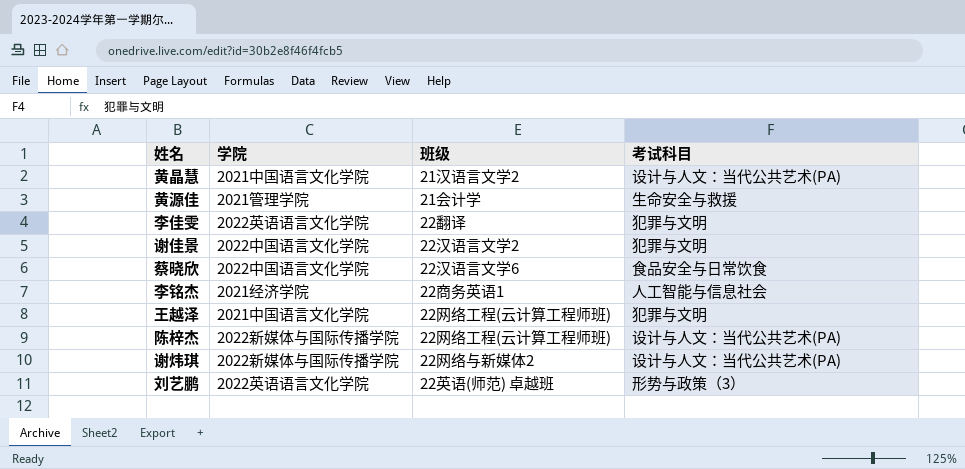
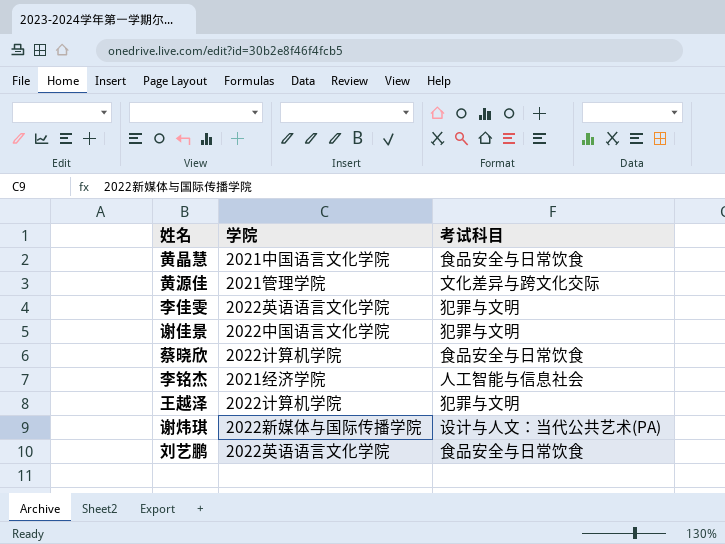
column 班级 | position: 3 -> none
row 陈梓杰: 2022新媒体与国际传播学院 | 22网络工程(云计算工程师班) | 设计与人文：当代公共艺术(PA) -> none
黄晶慧 | 考试科目: 设计与人文：当代公共艺术(PA) -> 食品安全与日常饮食
黄源佳 | 考试科目: 生命安全与救援 -> 文化差异与跨文化交际
蔡晓欣 | 学院: 2022中国语言文化学院 -> 2022计算机学院
王越泽 | 学院: 2021中国语言文化学院 -> 2022计算机学院
刘艺鹏 | 考试科目: 形势与政策（3） -> 食品安全与日常饮食

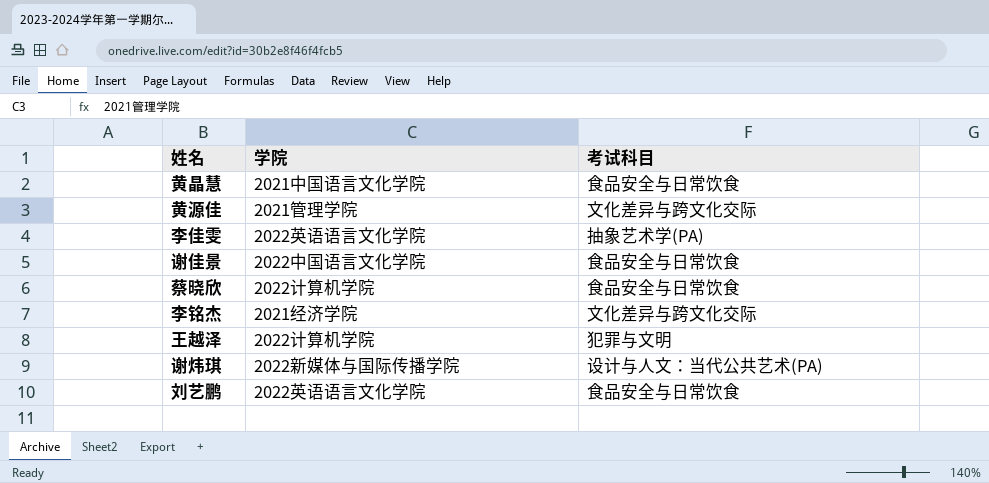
李佳雯 | 考试科目: 犯罪与文明 -> 抽象艺术学(PA)
谢佳景 | 考试科目: 犯罪与文明 -> 食品安全与日常饮食
李铭杰 | 考试科目: 人工智能与信息社会 -> 文化差异与跨文化交际

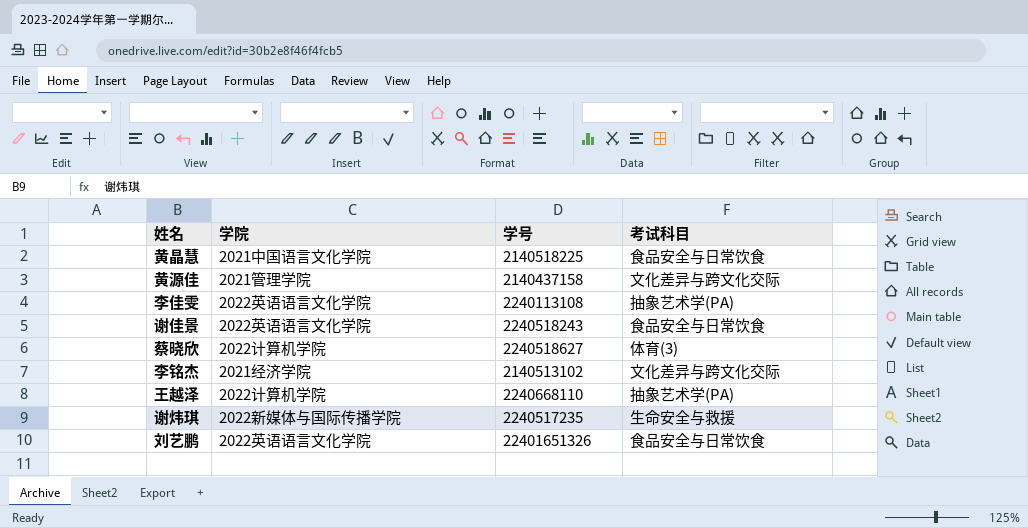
column 学号 | position: none -> 3
谢佳景 | 学院: 2022中国语言文化学院 -> 2022英语语言文化学院
蔡晓欣 | 考试科目: 食品安全与日常饮食 -> 体育(3)
王越泽 | 考试科目: 犯罪与文明 -> 抽象艺术学(PA)
谢炜琪 | 考试科目: 设计与人文：当代公共艺术(PA) -> 生命安全与救援

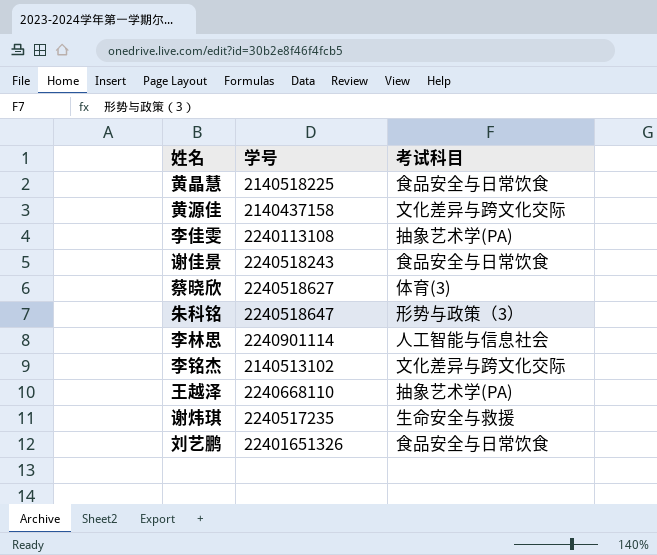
column 学院 | position: 2 -> none
row 朱科铭: none -> 2240518647 | 形势与政策（3）
row 李林思: none -> 2240901114 | 人工智能与信息社会

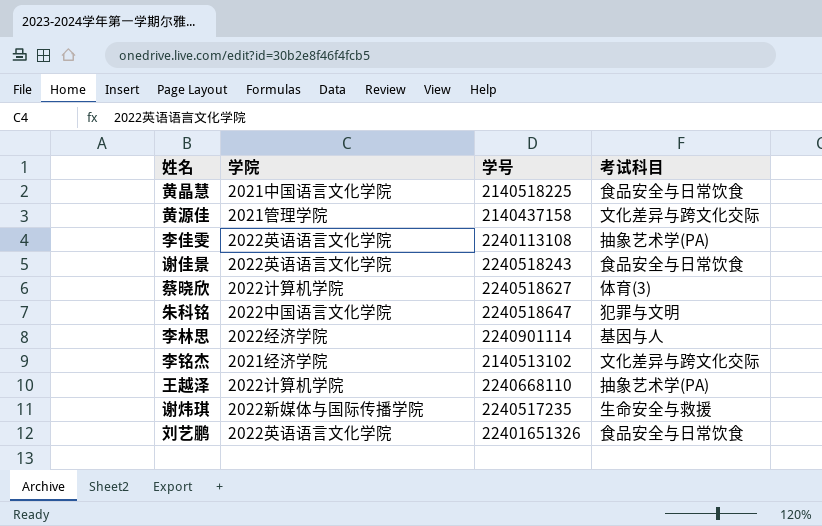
column 学院 | position: none -> 2
朱科铭 | 考试科目: 形势与政策（3） -> 犯罪与文明
李林思 | 考试科目: 人工智能与信息社会 -> 基因与人

